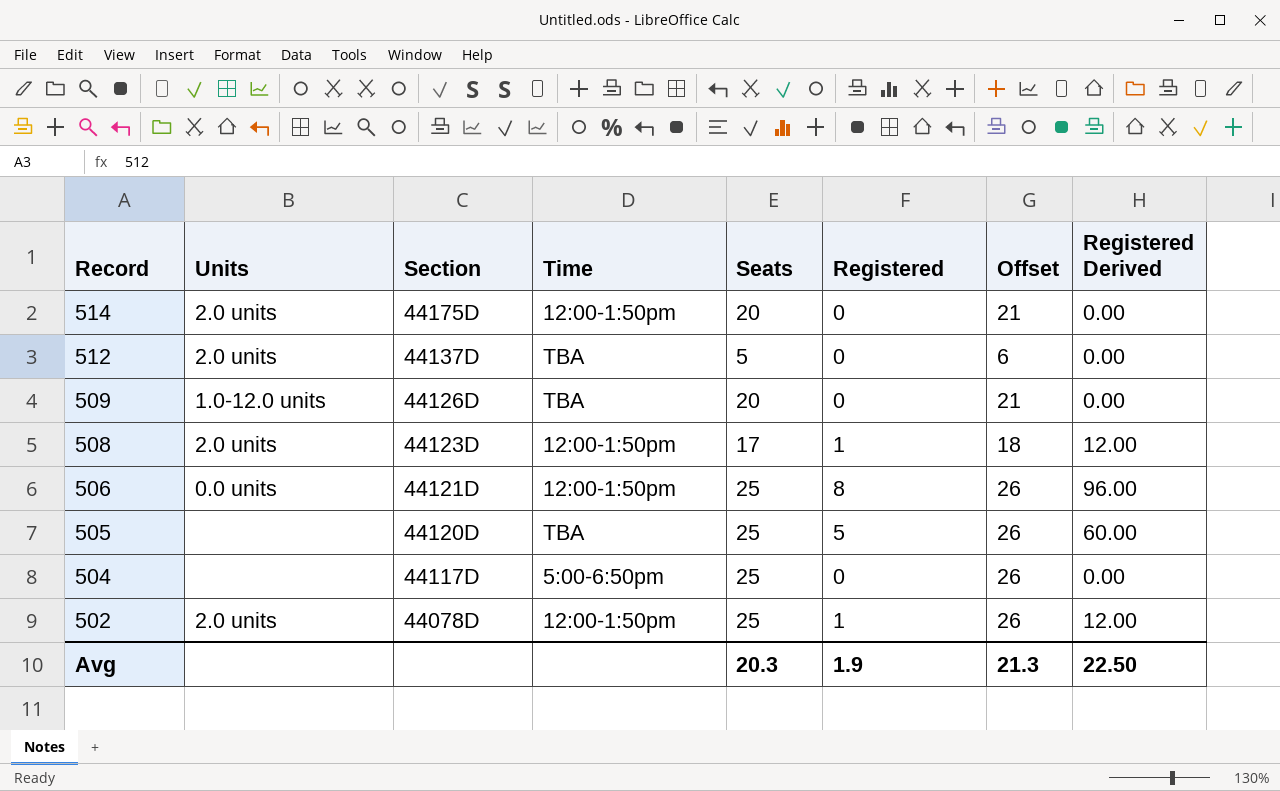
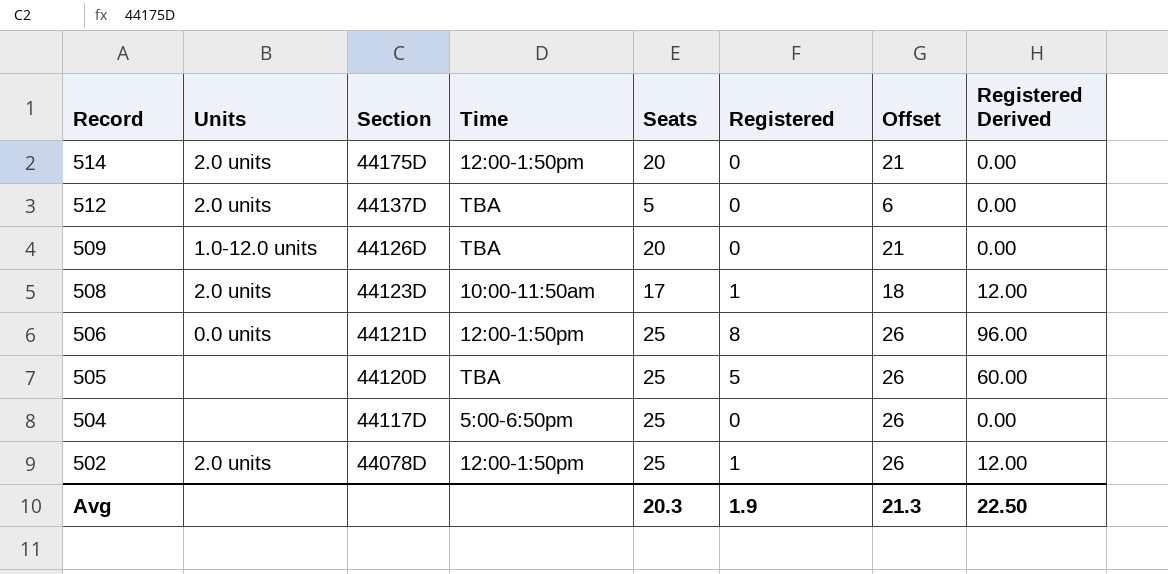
508 | Time: 12:00-1:50pm -> 10:00-11:50am

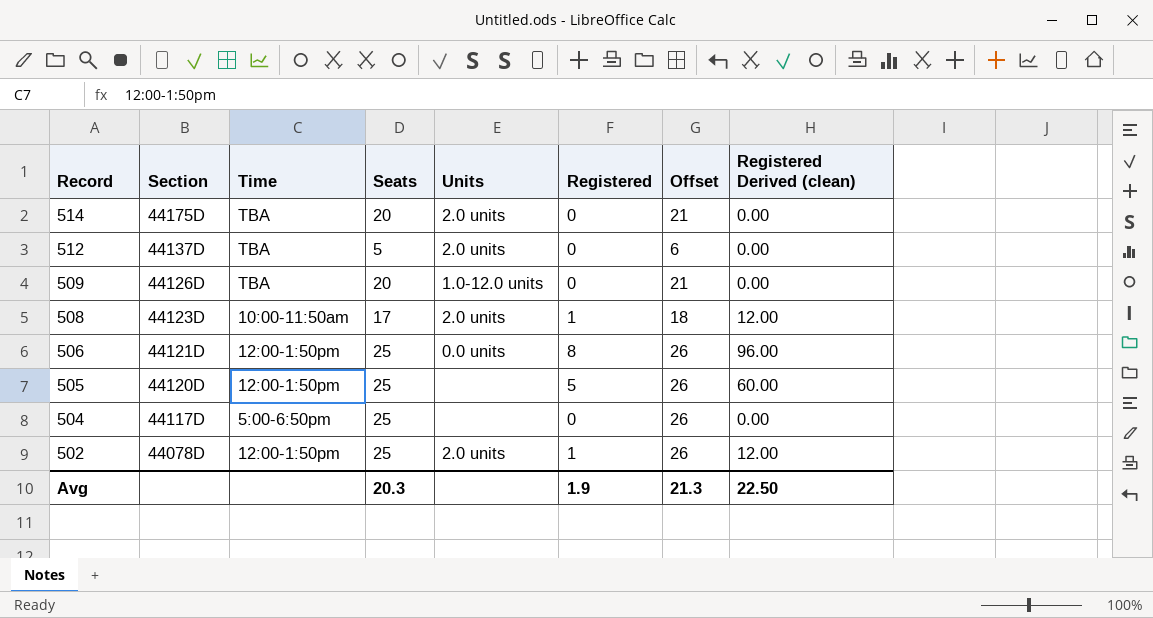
column Units | position: 2 -> 5
column name: Registered Derived -> Registered Derived (clean)
514 | Time: 12:00-1:50pm -> TBA
505 | Time: TBA -> 12:00-1:50pm

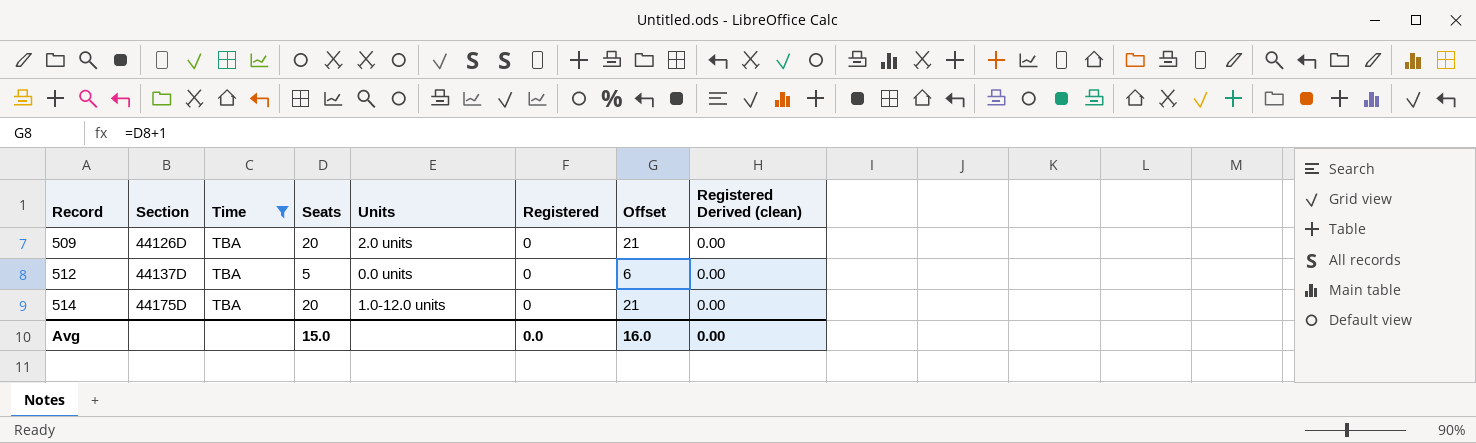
filter: none -> Time = TBA
row order: Record descending -> Record ascending
509 | Units: 1.0-12.0 units -> 2.0 units
512 | Units: 2.0 units -> 0.0 units
514 | Units: 2.0 units -> 1.0-12.0 units
Avg | Seats: 20.3 -> 15.0
Avg | Registered: 1.9 -> 0.0
Avg | Offset: 21.3 -> 16.0
Avg | Registered Derived (clean): 22.50 -> 0.00

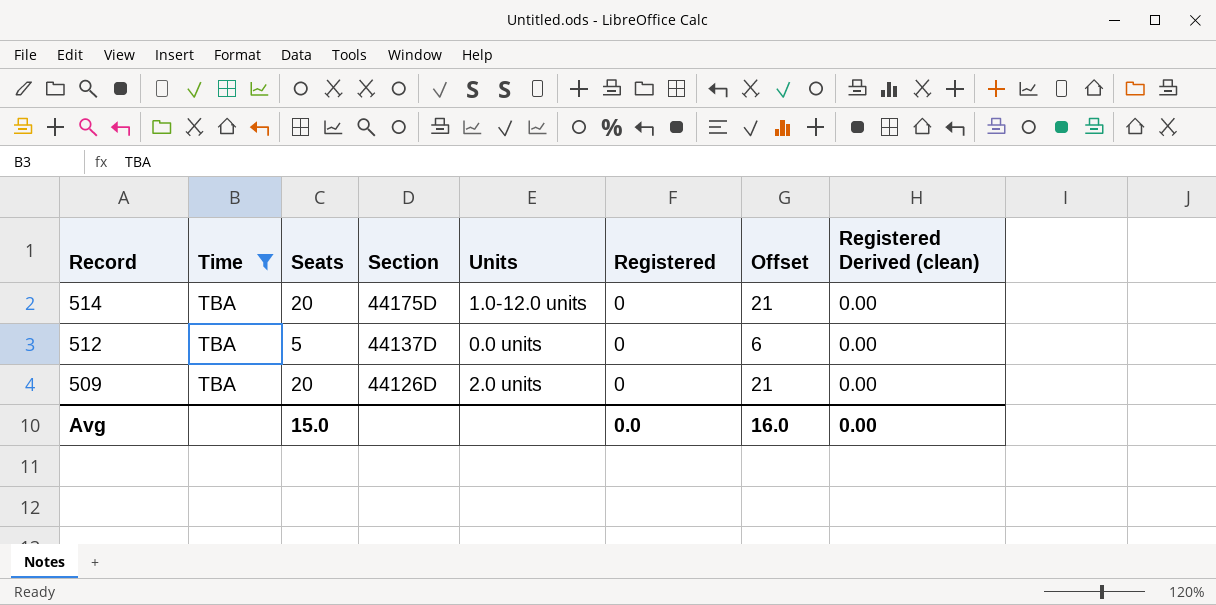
row order: Record ascending -> Record descending
column Section | position: 2 -> 4

